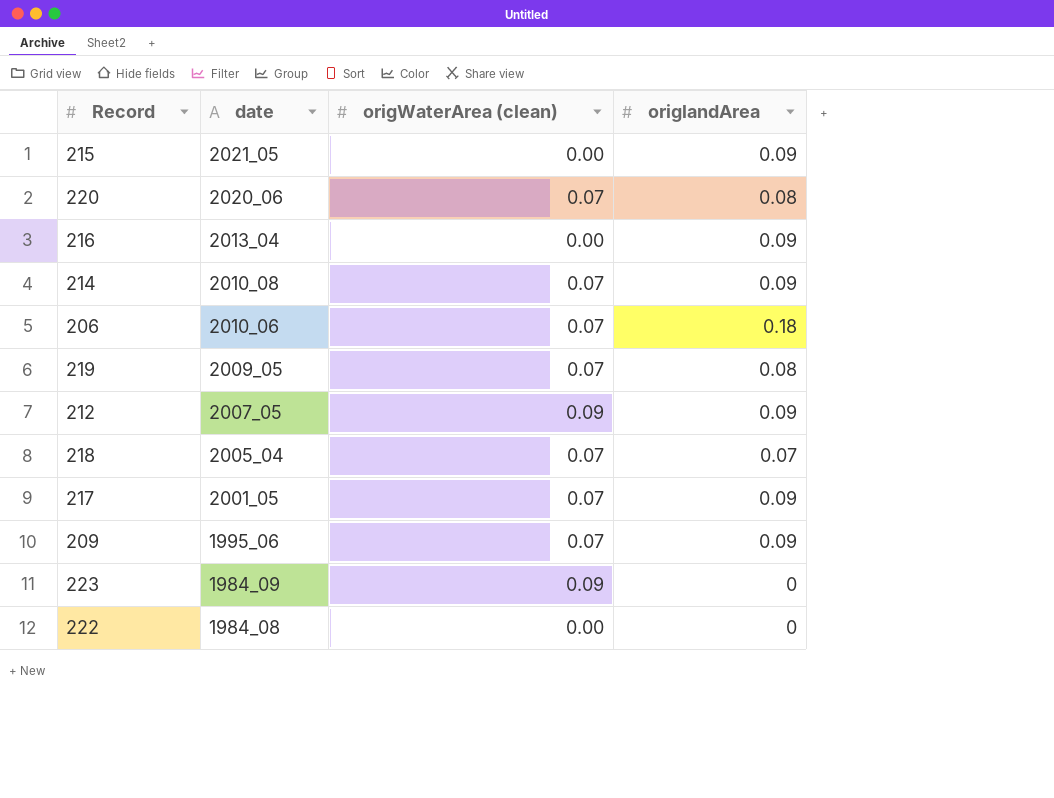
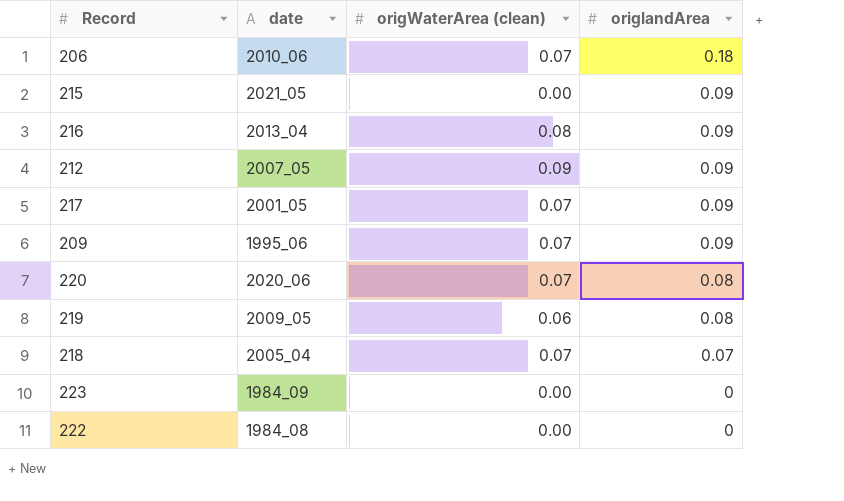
row order: date descending -> origlandArea descending
row 214: 2010_08 | 0.07 | 0.09 -> none
216 | origWaterArea (clean): 0.00 -> 0.08
219 | origWaterArea (clean): 0.07 -> 0.06
223 | origWaterArea (clean): 0.09 -> 0.00

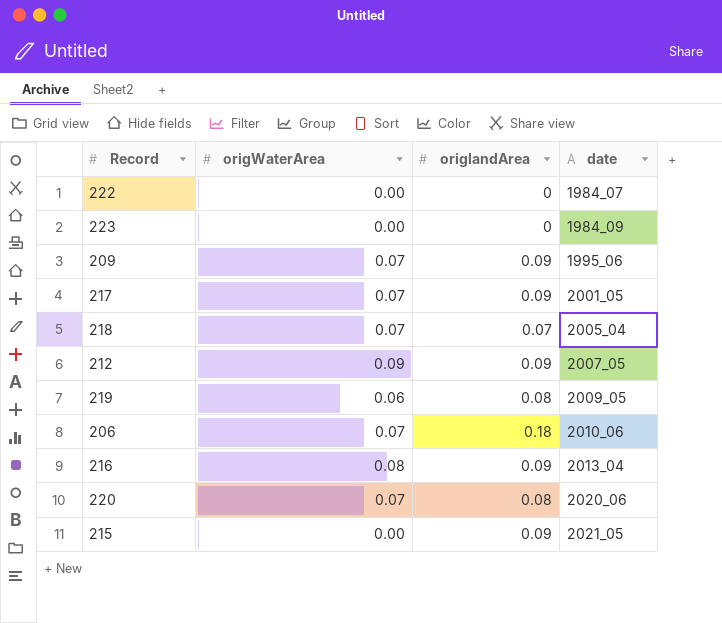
row order: origlandArea descending -> date ascending
column name: origWaterArea (clean) -> origWaterArea
column date | position: 2 -> 4
222 | date: 1984_08 -> 1984_07

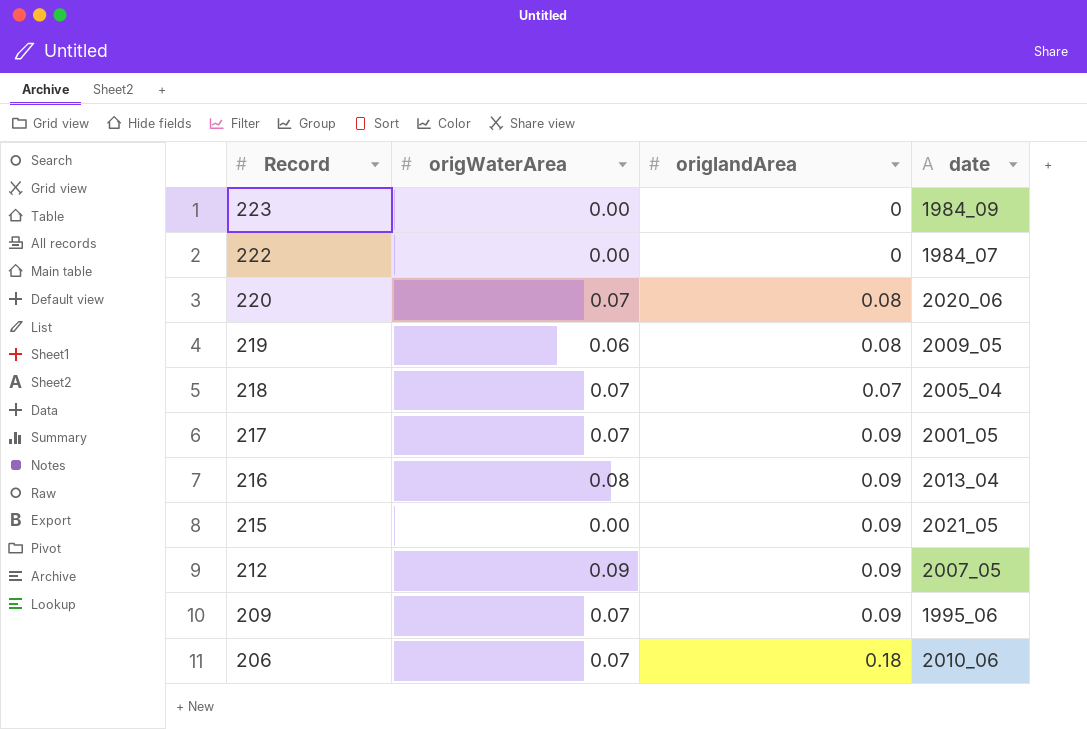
row order: date ascending -> Record descending

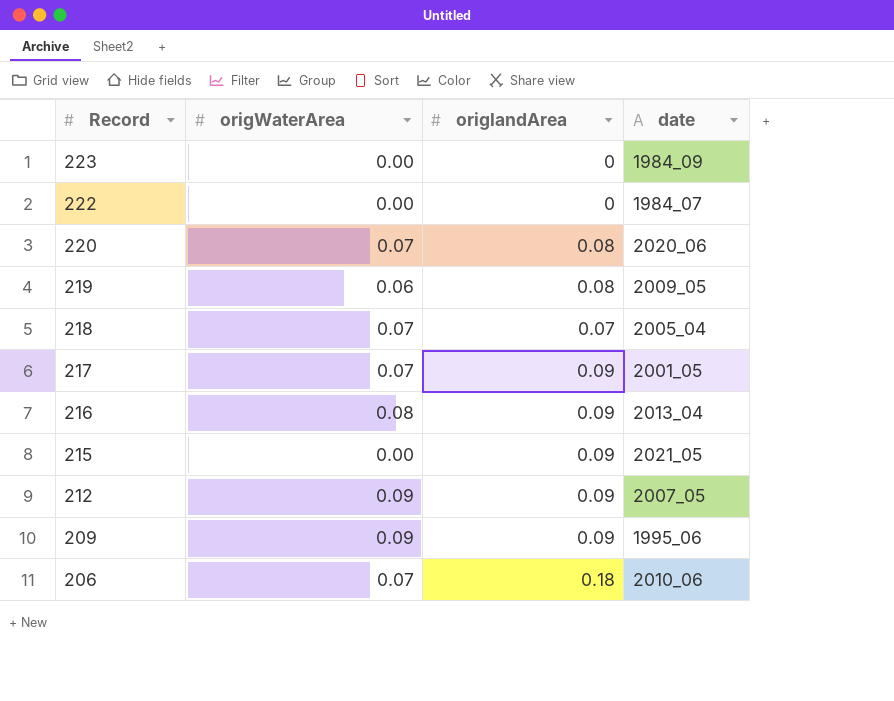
209 | origWaterArea: 0.07 -> 0.09

